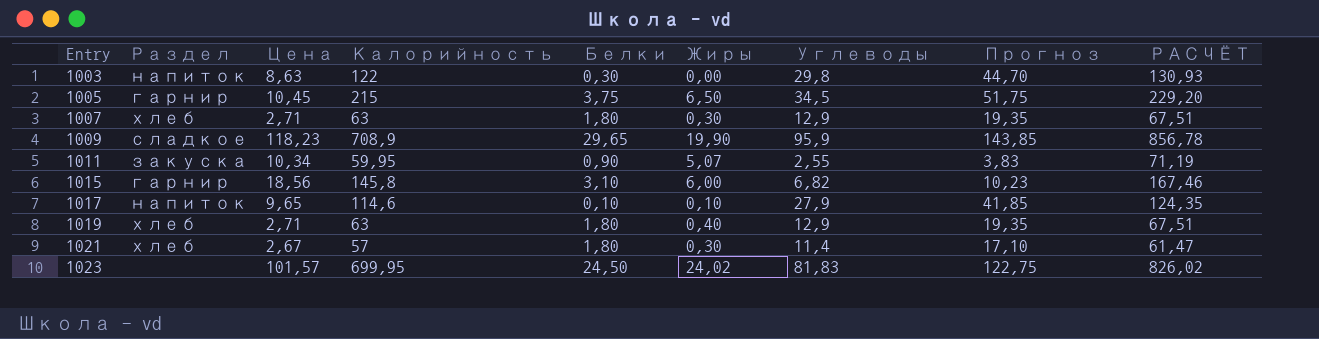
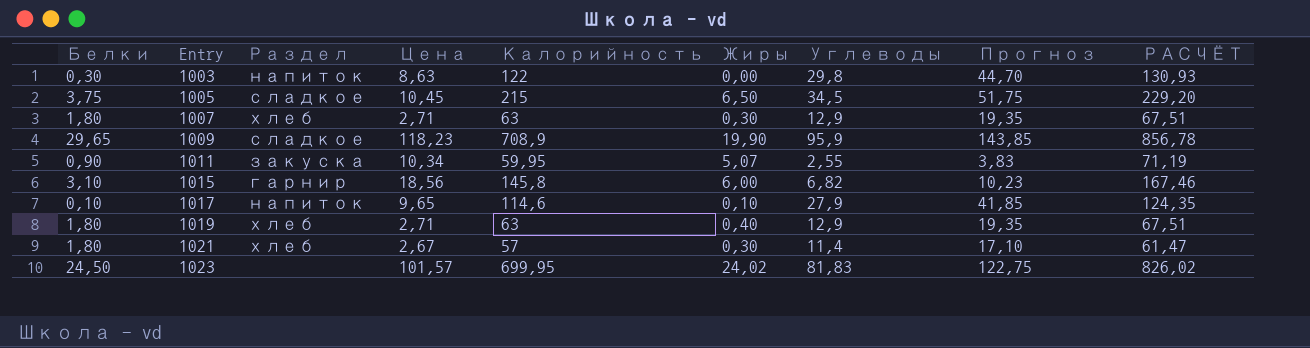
column Белки | position: 5 -> 1
1005 | Раздел: гарнир -> сладкое

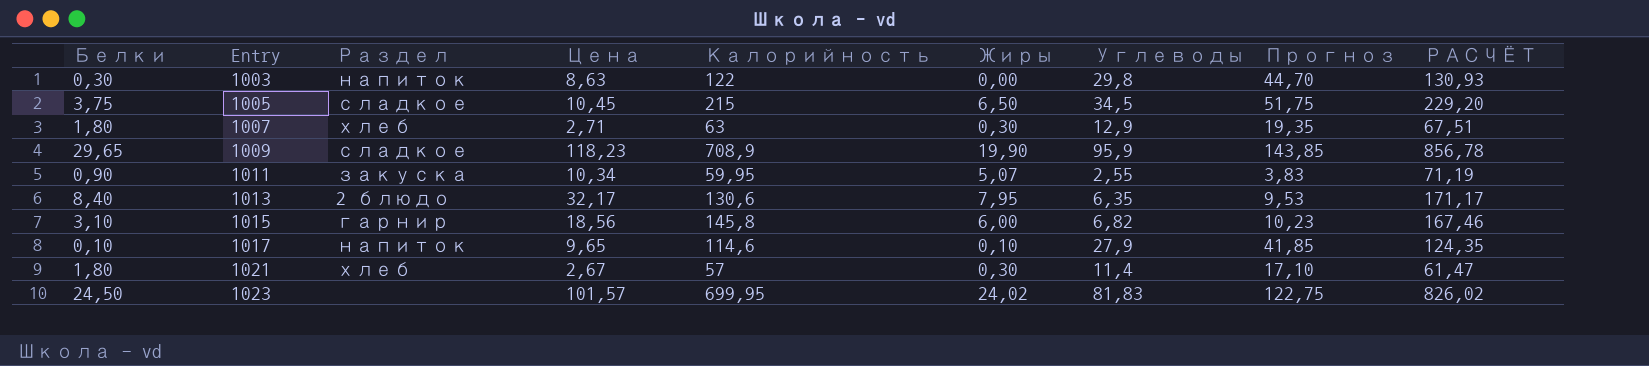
row 1019: 1,80 | хлеб | 2,71 | 63 | 0,40 | 12,9 | 19,35 | 67,51 -> none
row 1013: none -> 8,40 | 2 блюдо | 32,17 | 130,6 | 7,95 | 6,35 | 9,53 | 171,17

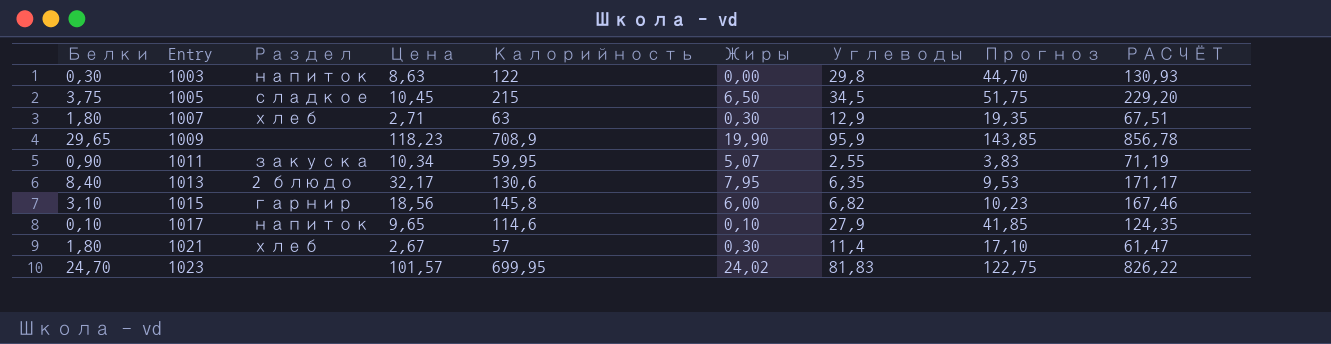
1009 | Раздел: сладкое -> none
1023 | Белки: 24,50 -> 24,70
1023 | РАСЧЁТ: 826,02 -> 826,22

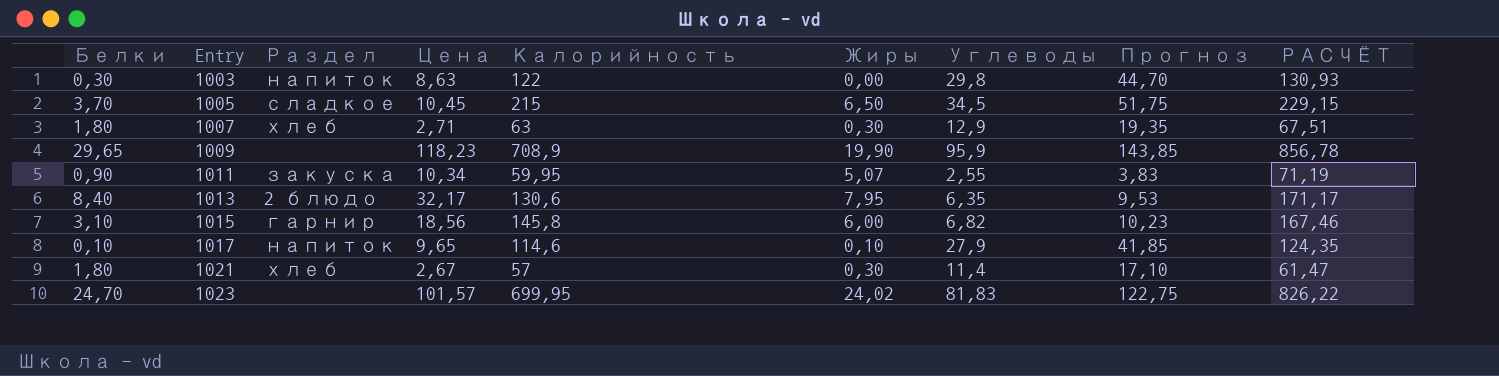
1005 | Белки: 3,75 -> 3,70
1005 | РАСЧЁТ: 229,20 -> 229,15

